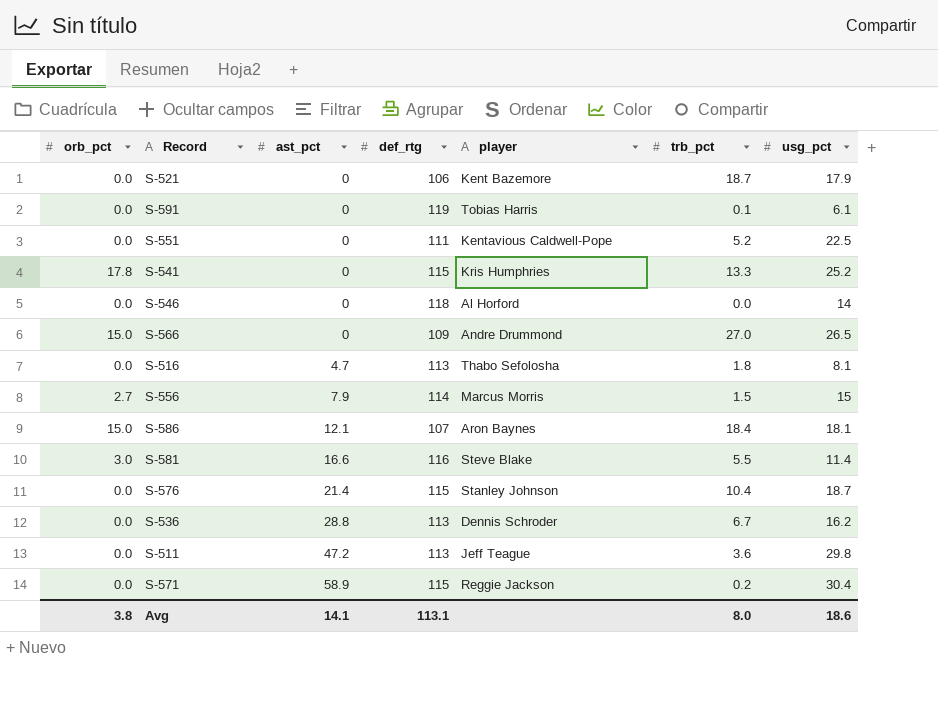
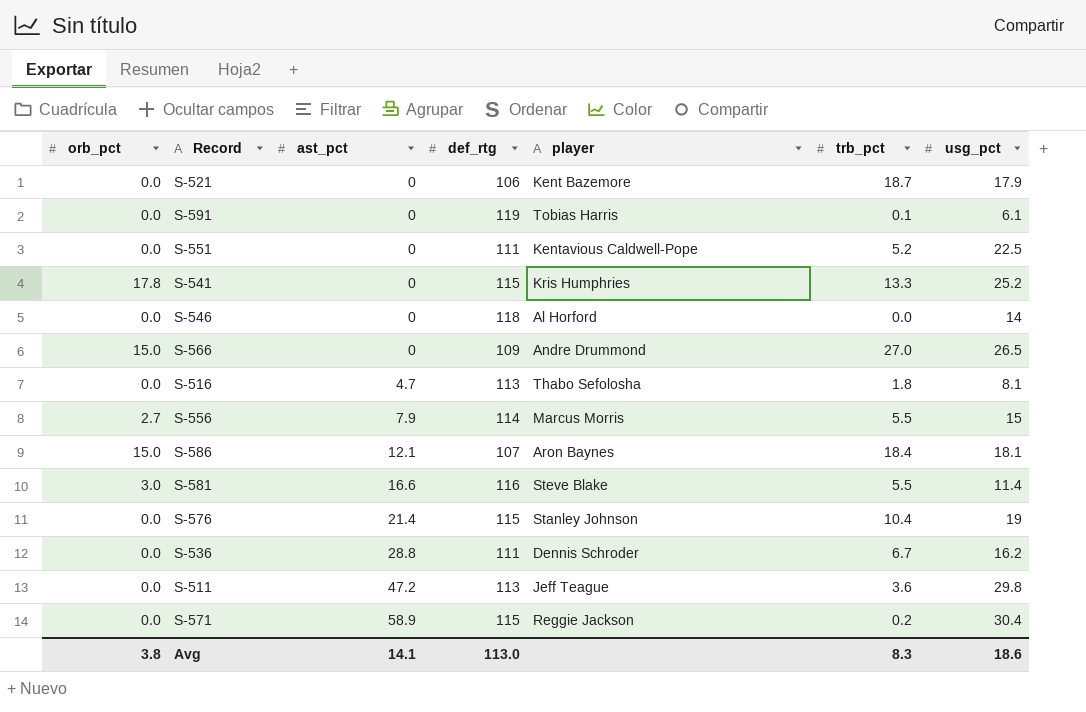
S-556 | trb_pct: 1.5 -> 5.5
S-576 | usg_pct: 18.7 -> 19
S-536 | def_rtg: 113 -> 111
Avg | def_rtg: 113.1 -> 113.0
Avg | trb_pct: 8.0 -> 8.3

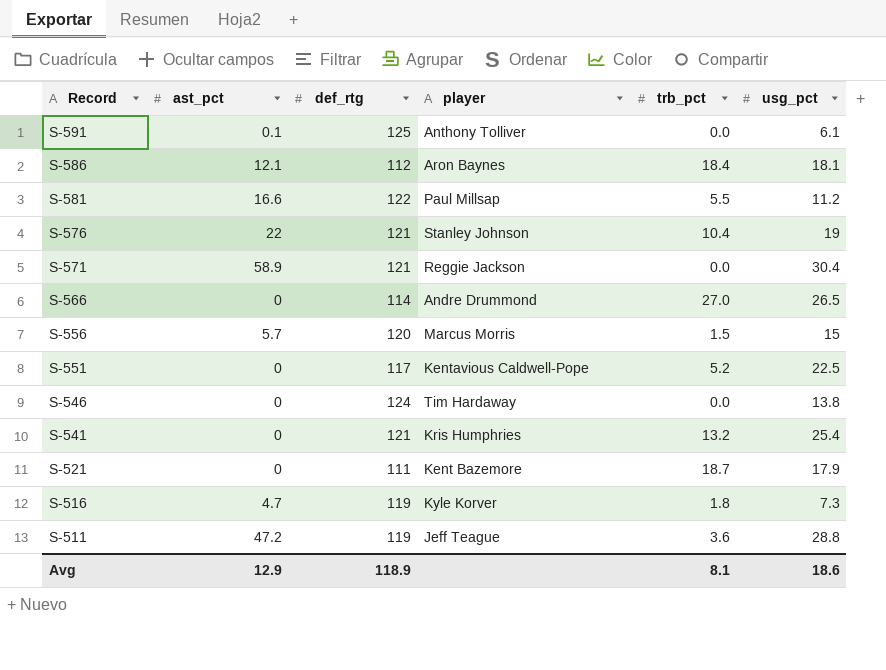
row order: ast_pct ascending -> Record descending
column orb_pct | position: 1 -> none
row S-536: 0.0 | 28.8 | 111 | Dennis Schroder | 6.7 | 16.2 -> none
S-591 | ast_pct: 0 -> 0.1
S-591 | def_rtg: 119 -> 125
S-591 | player: Tobias Harris -> Anthony Tolliver
S-591 | trb_pct: 0.1 -> 0.0
S-586 | def_rtg: 107 -> 112
S-581 | def_rtg: 116 -> 122
S-581 | player: Steve Blake -> Paul Millsap
S-581 | usg_pct: 11.4 -> 11.2
S-576 | ast_pct: 21.4 -> 22
S-576 | def_rtg: 115 -> 121
S-571 | def_rtg: 115 -> 121
S-571 | trb_pct: 0.2 -> 0.0
S-566 | def_rtg: 109 -> 114
S-556 | ast_pct: 7.9 -> 5.7
S-556 | def_rtg: 114 -> 120
S-556 | trb_pct: 5.5 -> 1.5
S-551 | def_rtg: 111 -> 117
S-546 | def_rtg: 118 -> 124
S-546 | player: Al Horford -> Tim Hardaway
S-546 | usg_pct: 14 -> 13.8
S-541 | def_rtg: 115 -> 121
S-541 | trb_pct: 13.3 -> 13.2
S-541 | usg_pct: 25.2 -> 25.4
S-521 | def_rtg: 106 -> 111
S-516 | def_rtg: 113 -> 119
S-516 | player: Thabo Sefolosha -> Kyle Korver
S-516 | usg_pct: 8.1 -> 7.3
S-511 | def_rtg: 113 -> 119
S-511 | usg_pct: 29.8 -> 28.8
Avg | ast_pct: 14.1 -> 12.9
Avg | def_rtg: 113.0 -> 118.9
Avg | trb_pct: 8.3 -> 8.1

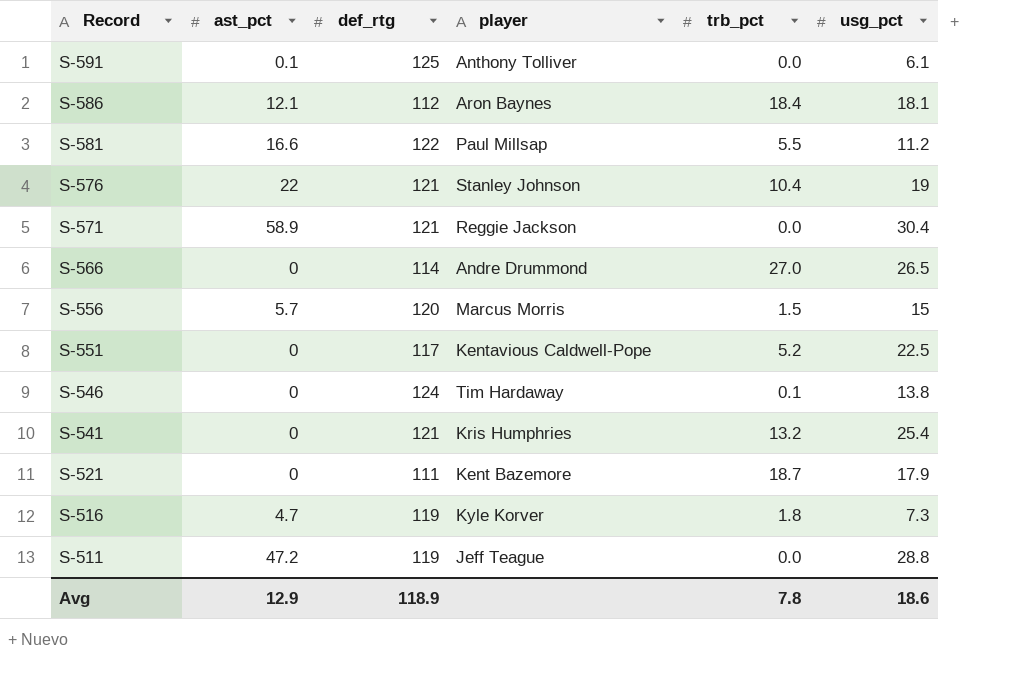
S-546 | trb_pct: 0.0 -> 0.1
S-511 | trb_pct: 3.6 -> 0.0
Avg | trb_pct: 8.1 -> 7.8

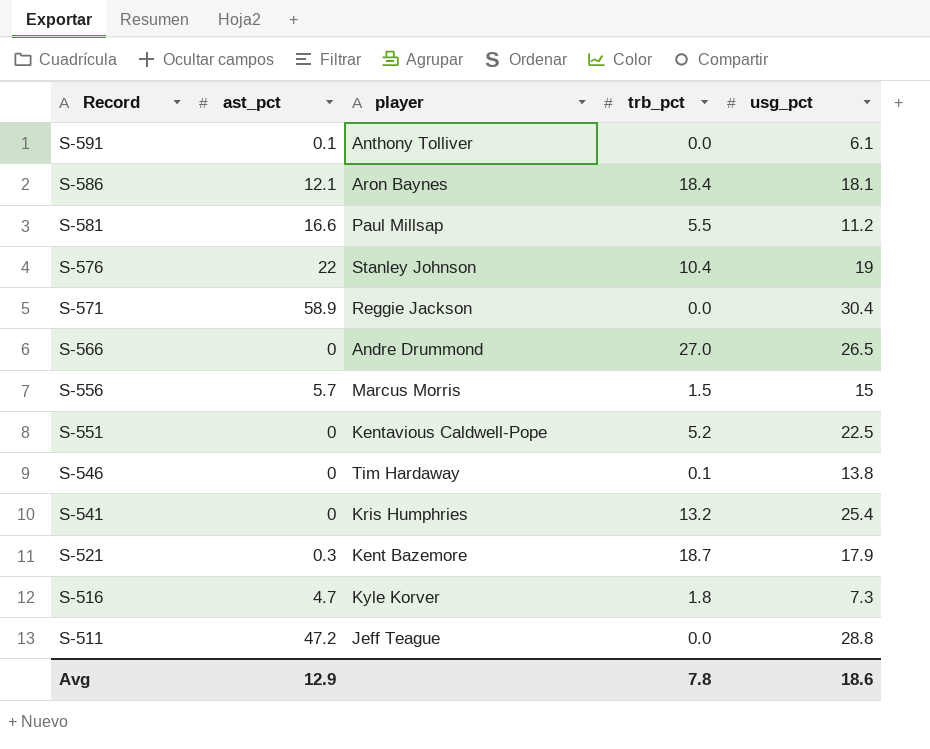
column def_rtg | position: 3 -> none
S-521 | ast_pct: 0 -> 0.3

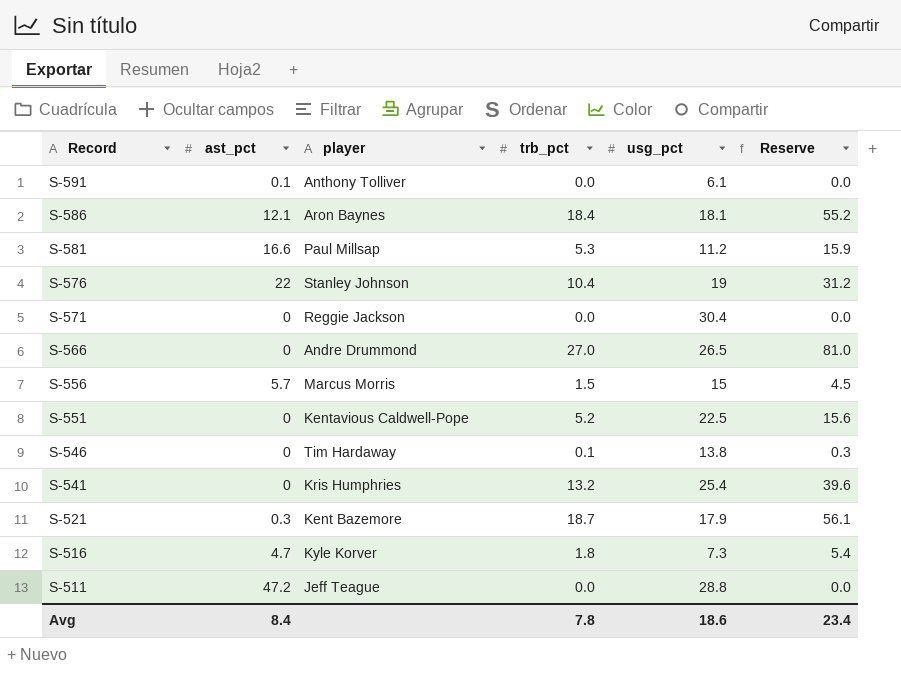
column Reserve | formula: none -> [trb_pct] * 3
S-581 | trb_pct: 5.5 -> 5.3
S-571 | ast_pct: 58.9 -> 0
Avg | ast_pct: 12.9 -> 8.4

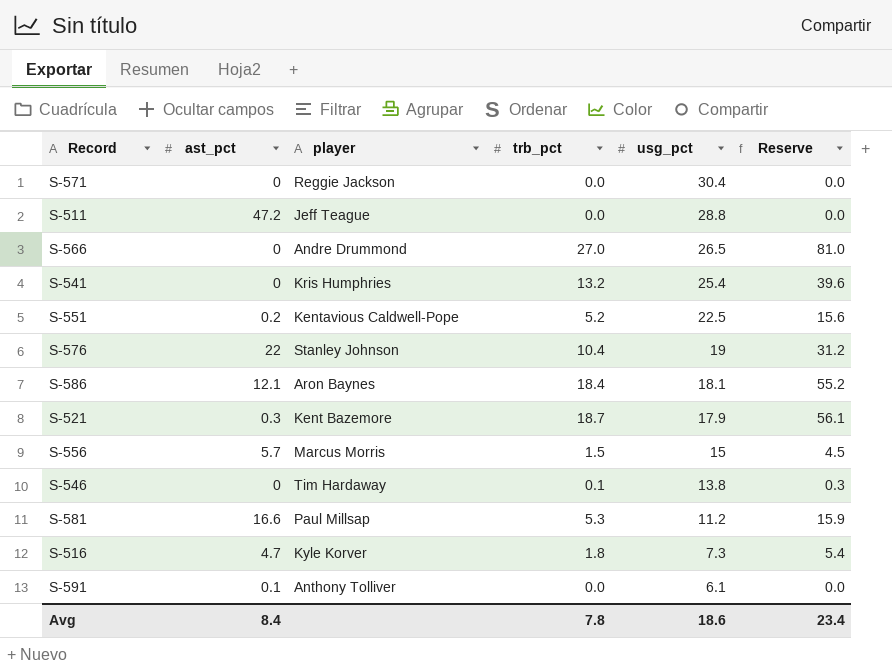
row order: Record descending -> usg_pct descending
S-551 | ast_pct: 0 -> 0.2

